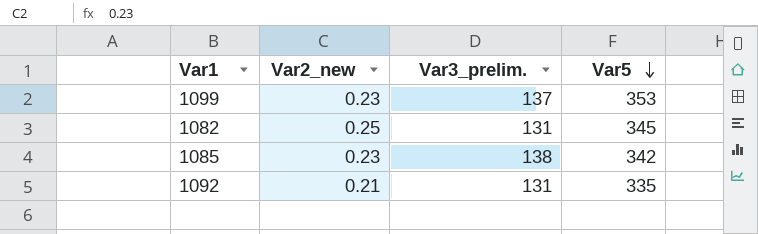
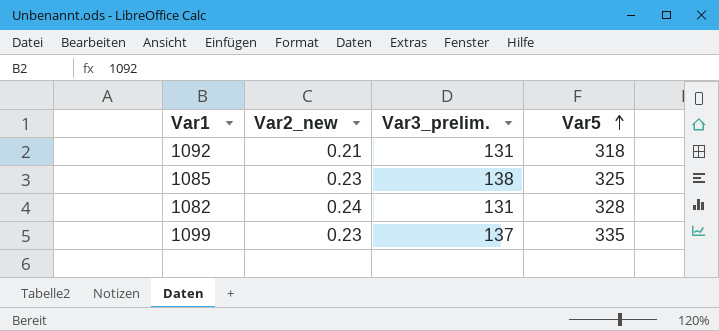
row order: Var5 descending -> Var5 ascending
1092 | Var5: 335 -> 318
1085 | Var5: 342 -> 325
1082 | Var2_new: 0.25 -> 0.24
1082 | Var5: 345 -> 328
1099 | Var5: 353 -> 335

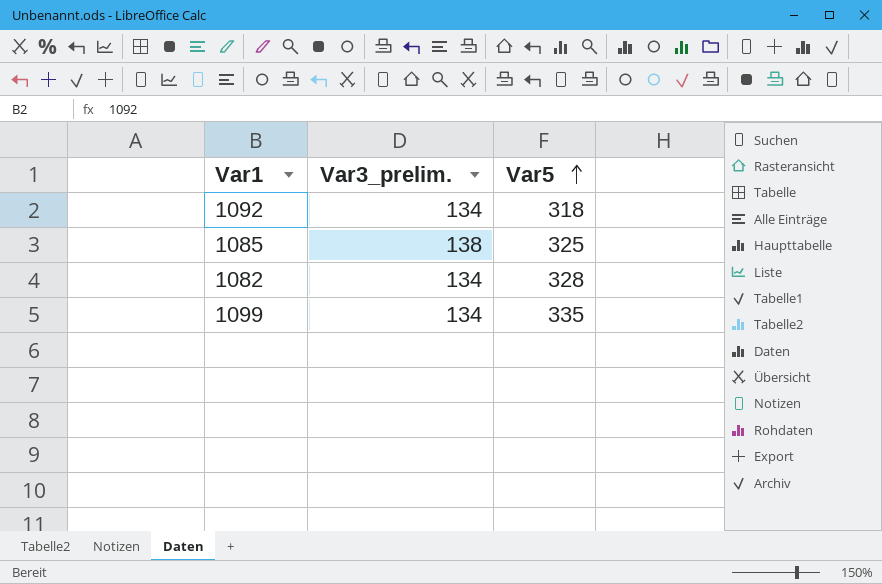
column Var2_new | position: 2 -> none
1092 | Var3_prelim.: 131 -> 134
1082 | Var3_prelim.: 131 -> 134
1099 | Var3_prelim.: 137 -> 134

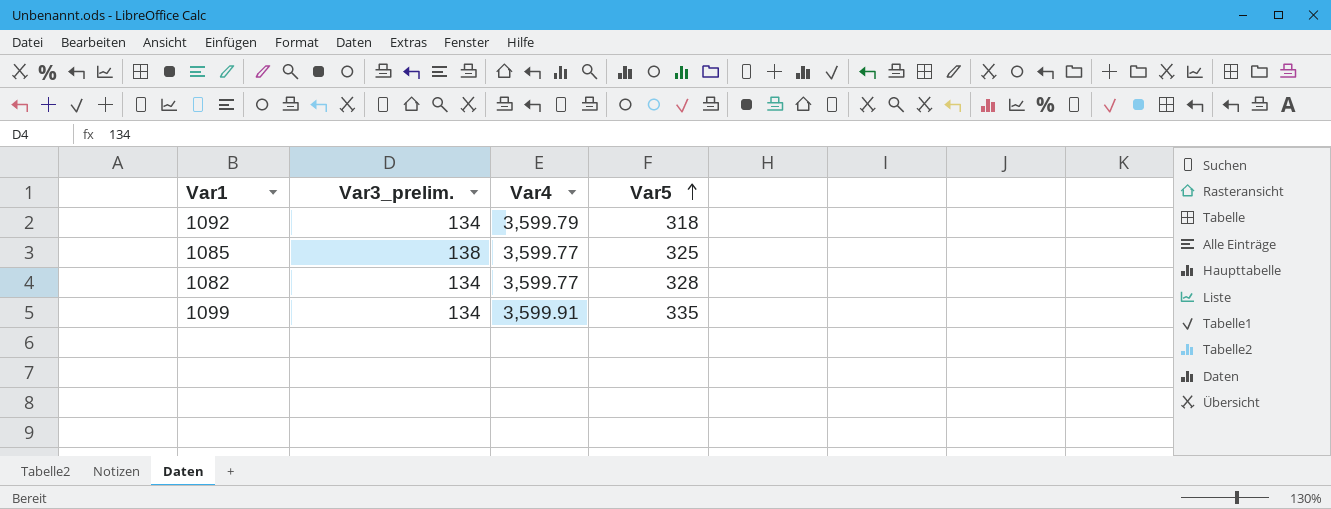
column Var4 | position: none -> 3

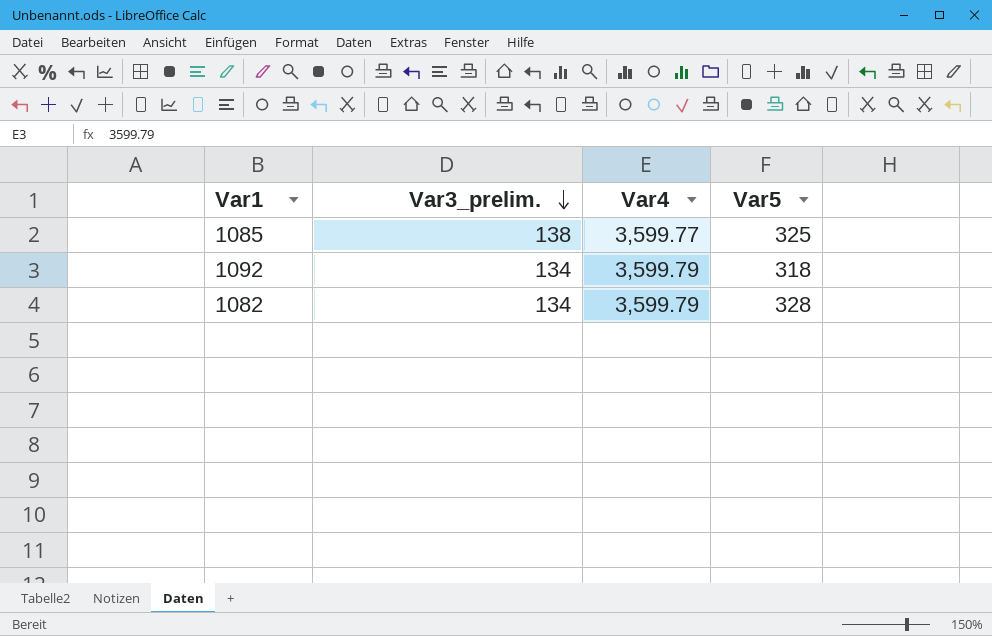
row order: Var5 ascending -> Var3_prelim. descending
row 1099: 134 | 3,599.91 | 335 -> none
1082 | Var4: 3,599.77 -> 3,599.79

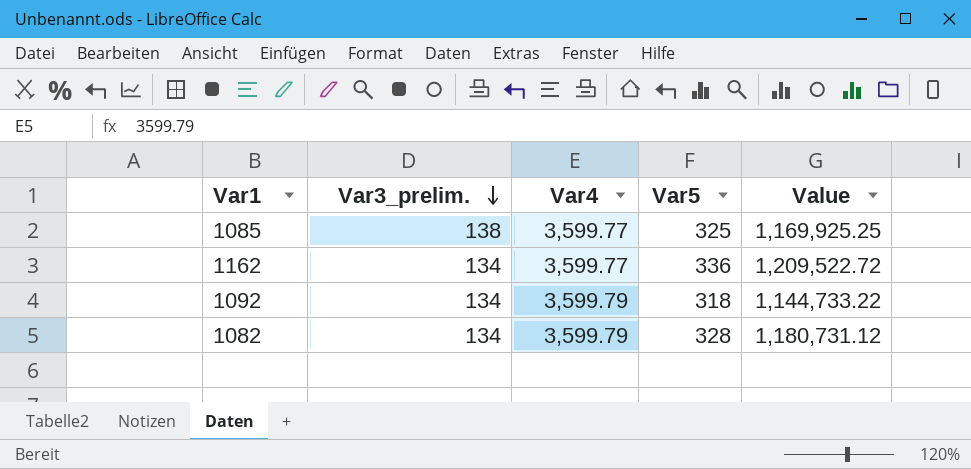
column Value | formula: none -> [Var4] * [Var5]
row 1162: none -> 134 | 3,599.77 | 336 | 1,209,522.72

